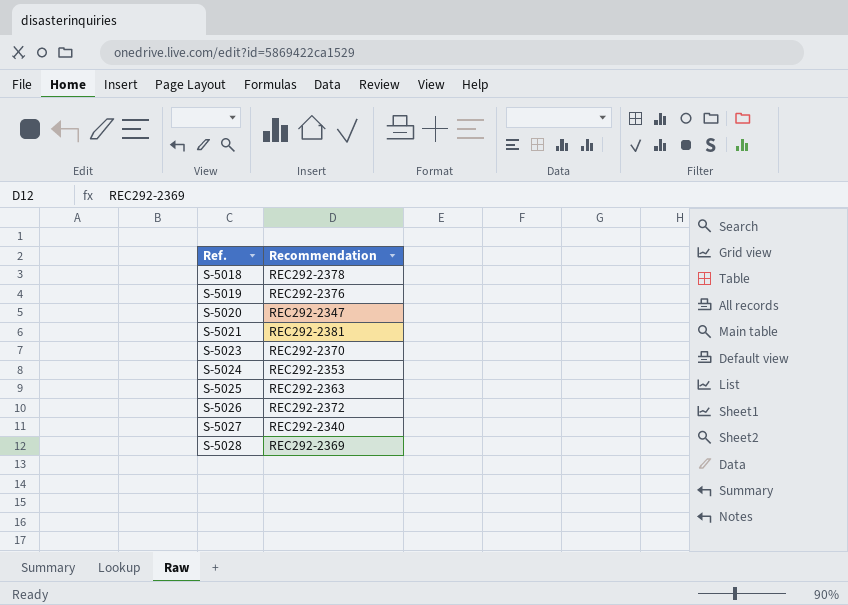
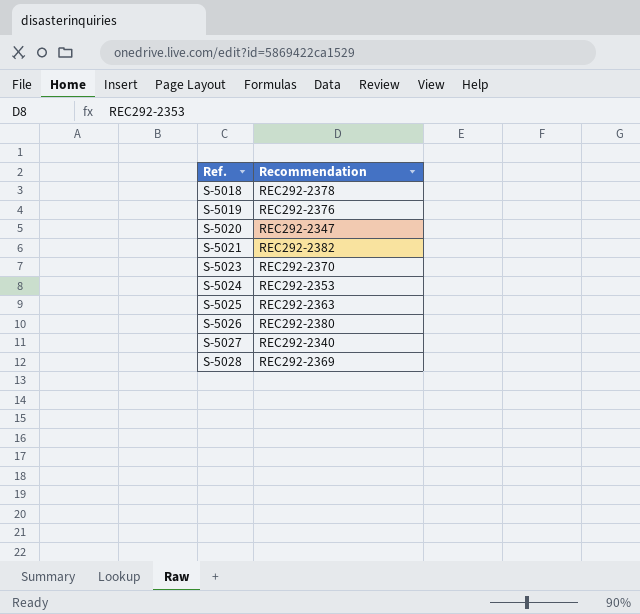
S-5021 | Recommendation: REC292-2381 -> REC292-2382
S-5026 | Recommendation: REC292-2372 -> REC292-2380

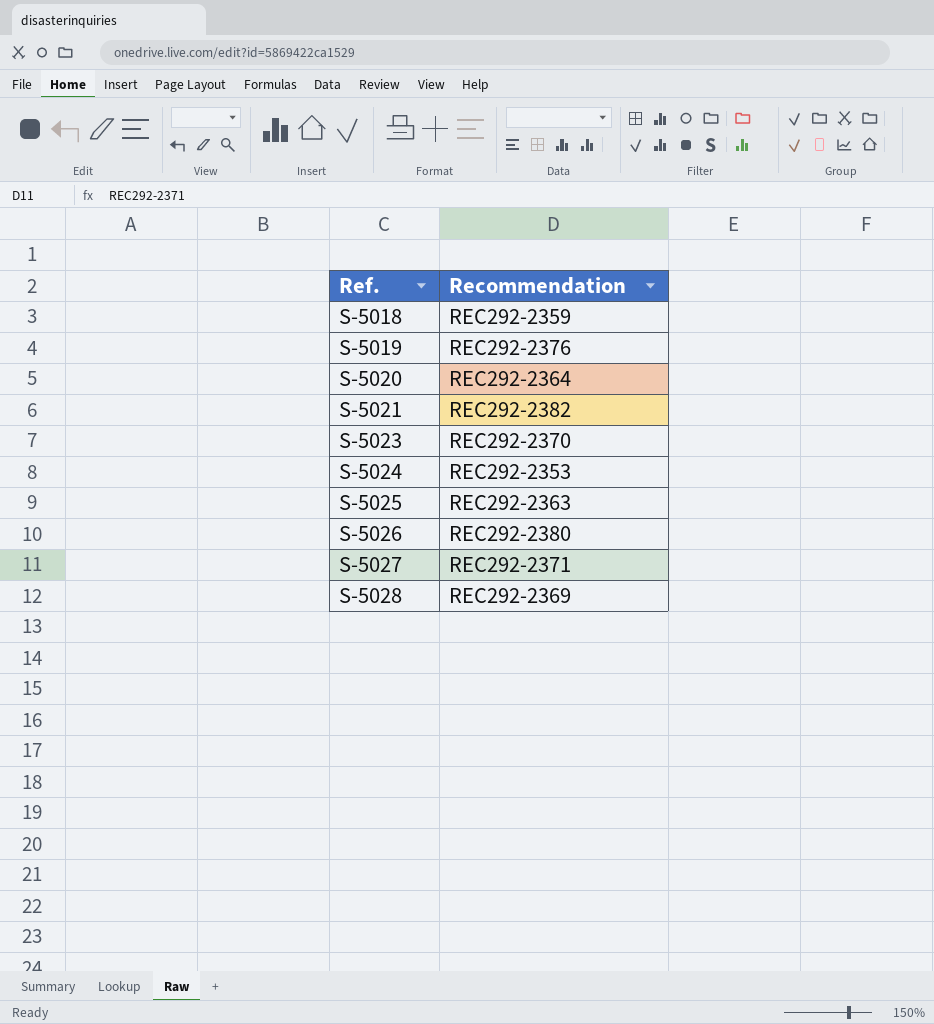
S-5018 | Recommendation: REC292-2378 -> REC292-2359
S-5020 | Recommendation: REC292-2347 -> REC292-2364
S-5027 | Recommendation: REC292-2340 -> REC292-2371

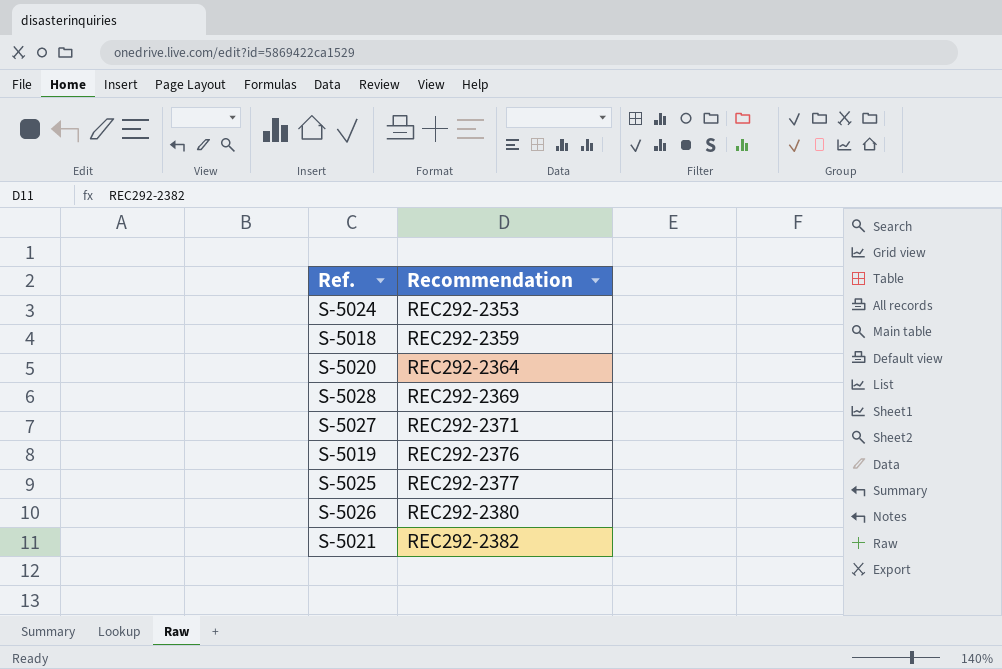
row order: Ref. ascending -> Recommendation ascending
row S-5023: REC292-2370 -> none
S-5025 | Recommendation: REC292-2363 -> REC292-2377

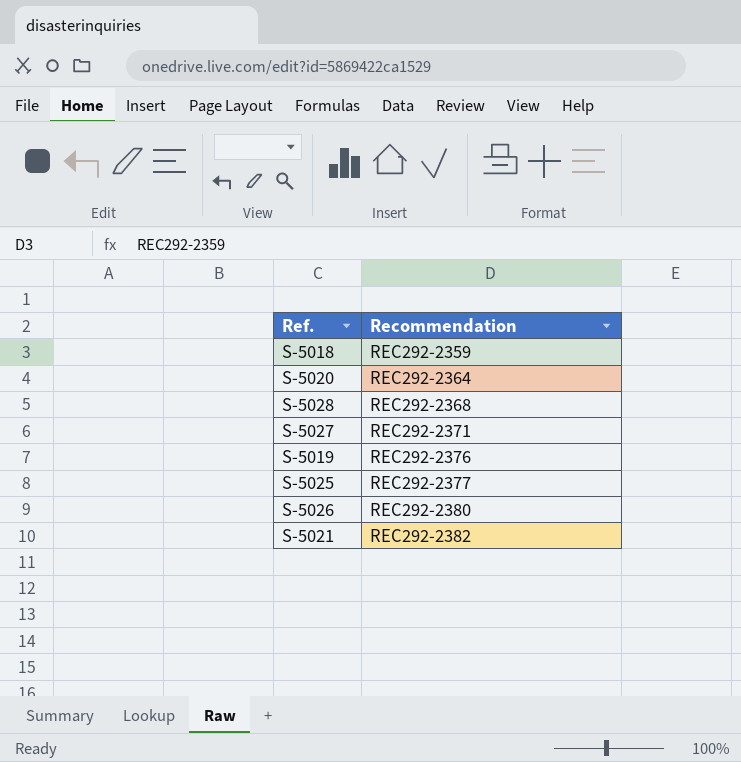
row S-5024: REC292-2353 -> none
S-5028 | Recommendation: REC292-2369 -> REC292-2368

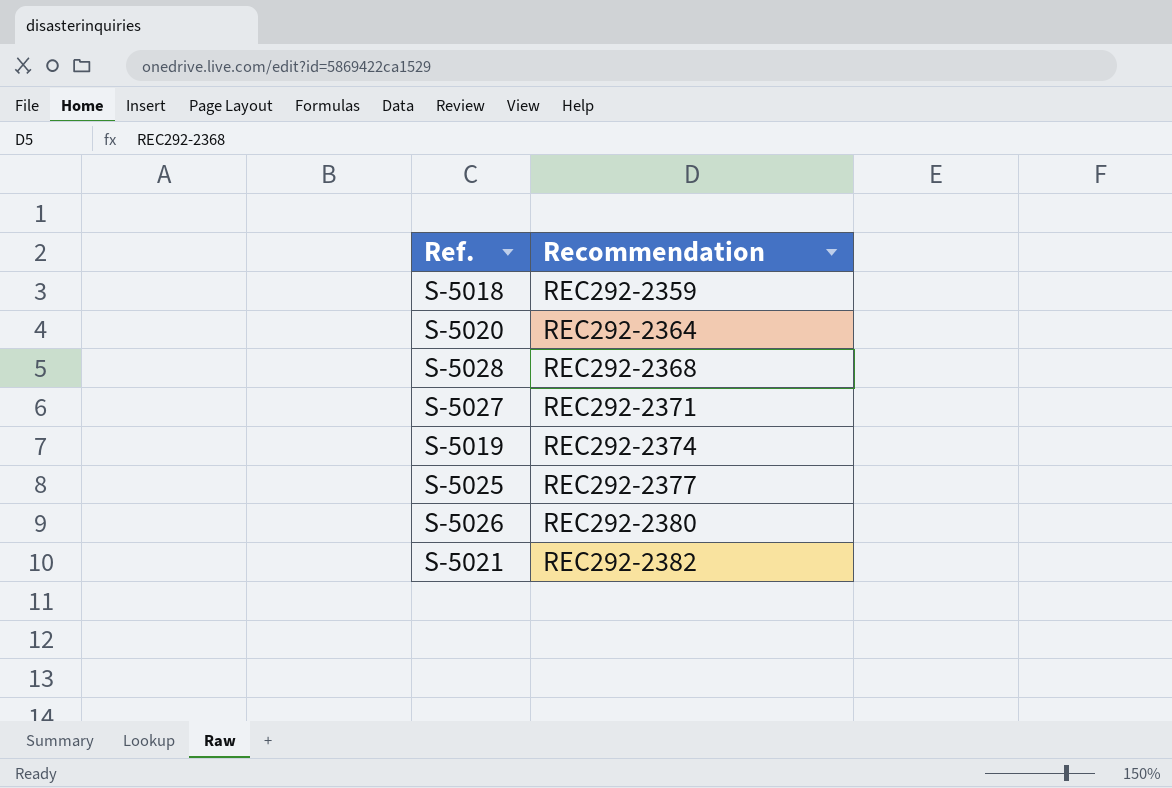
S-5019 | Recommendation: REC292-2376 -> REC292-2374

